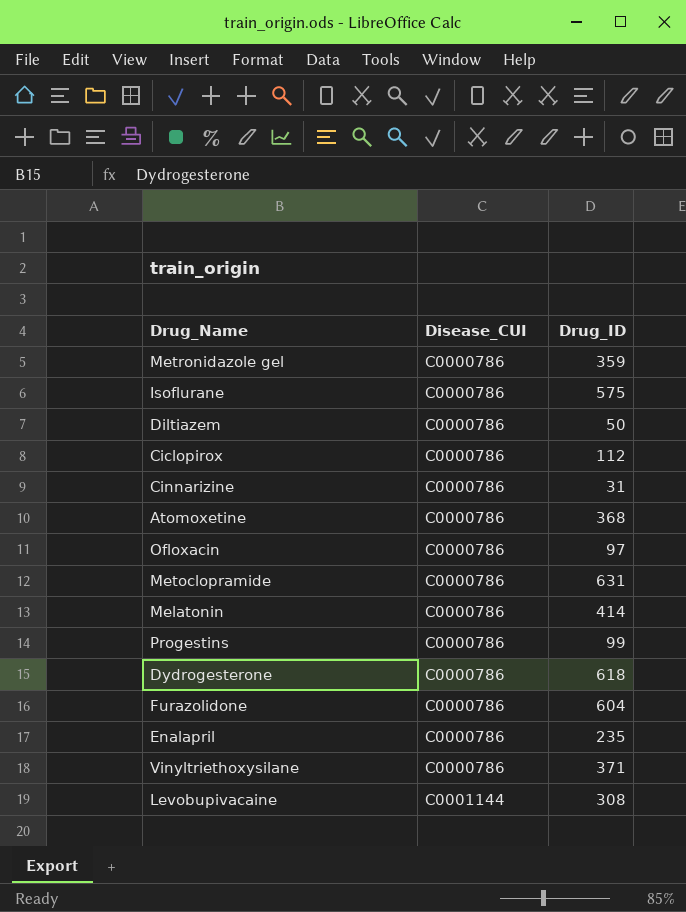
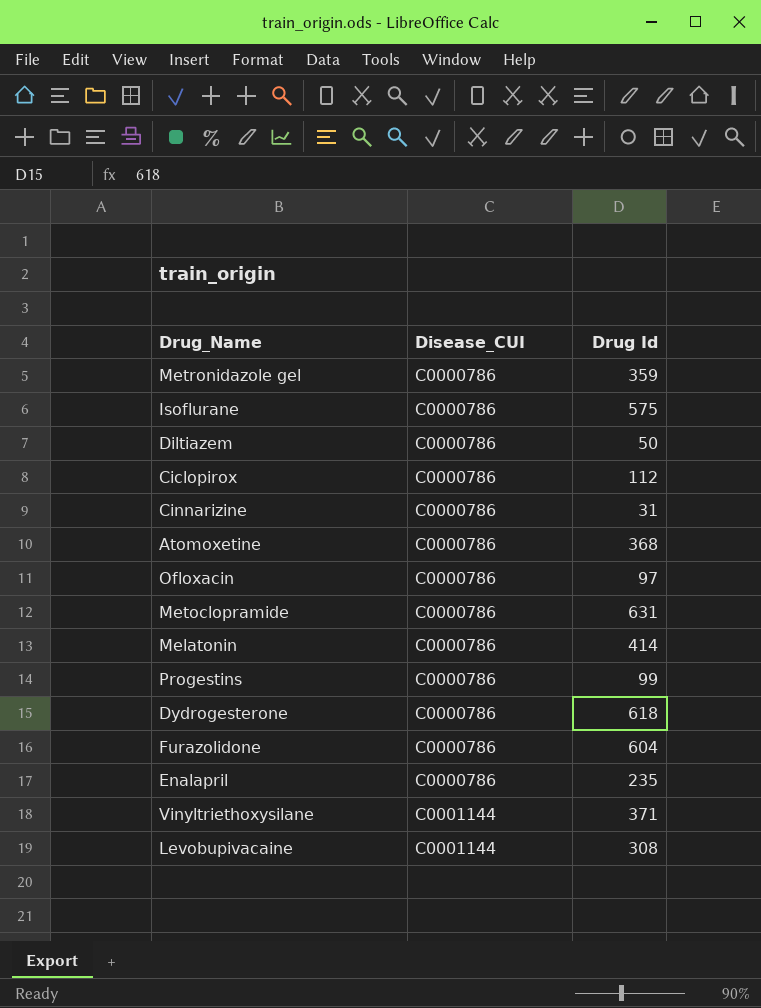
column name: Drug_ID -> Drug Id
Vinyltriethoxysilane | Disease_CUI: C0000786 -> C0001144

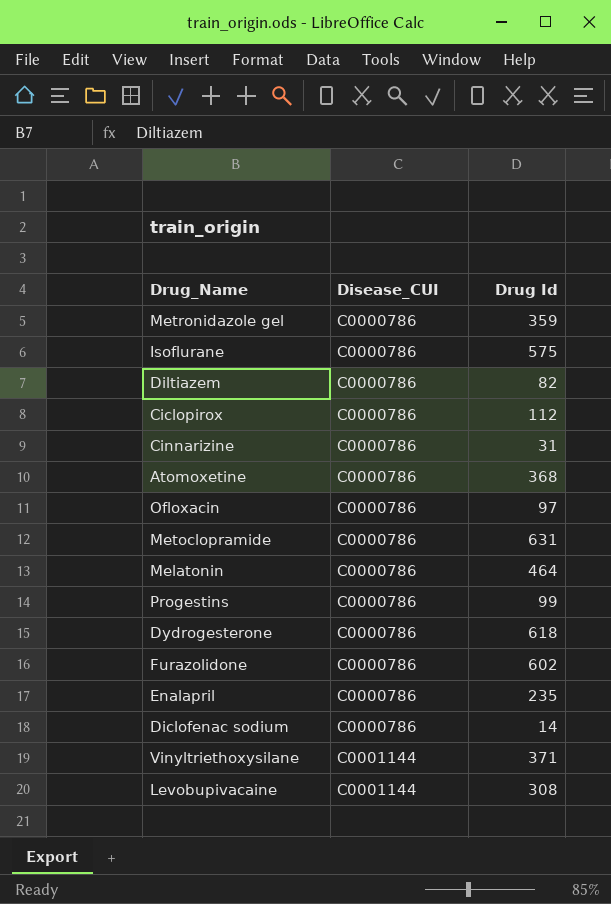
Diltiazem | Drug Id: 50 -> 82
Melatonin | Drug Id: 414 -> 464
Furazolidone | Drug Id: 604 -> 602
row Diclofenac sodium: none -> C0000786 | 14

